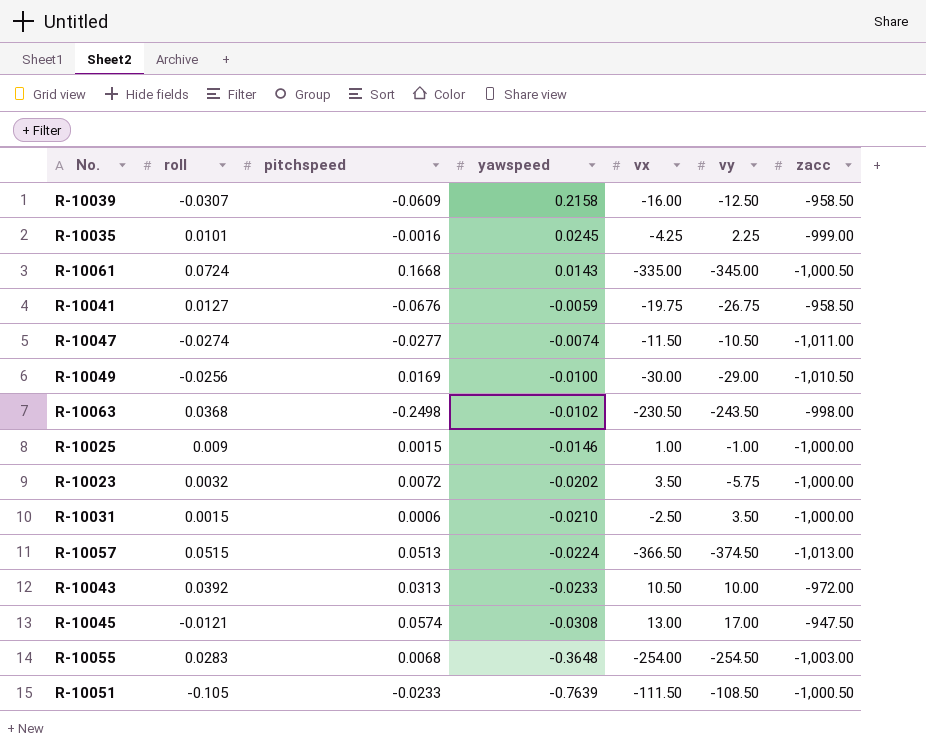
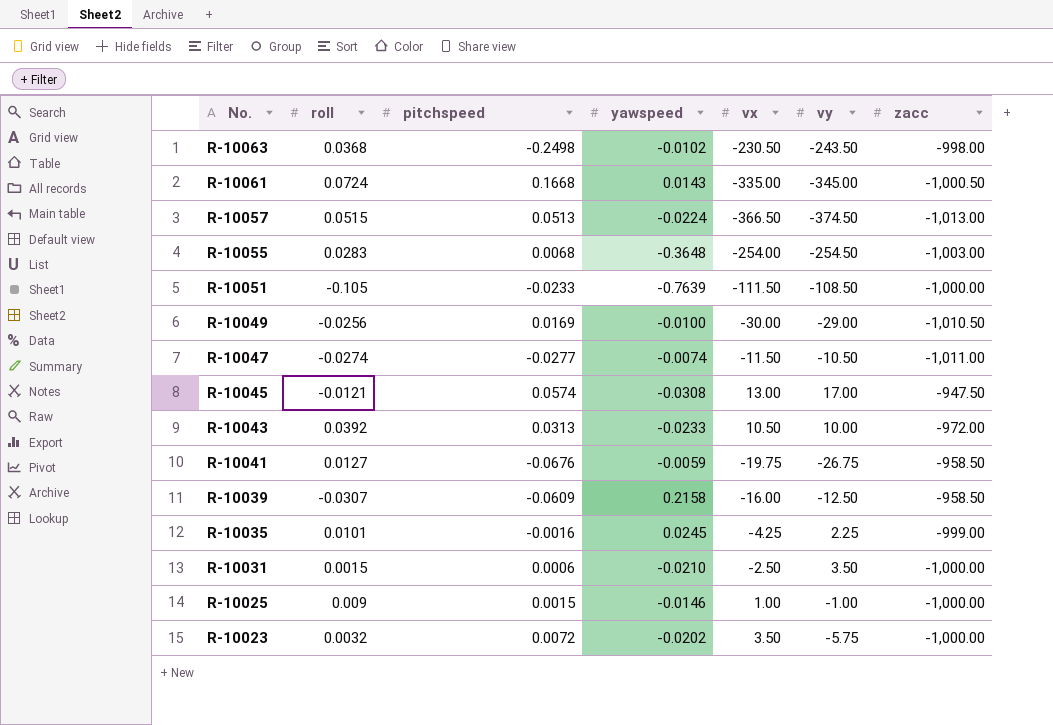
row order: yawspeed descending -> No. descending
R-10051 | zacc: -1,000.50 -> -1,000.00

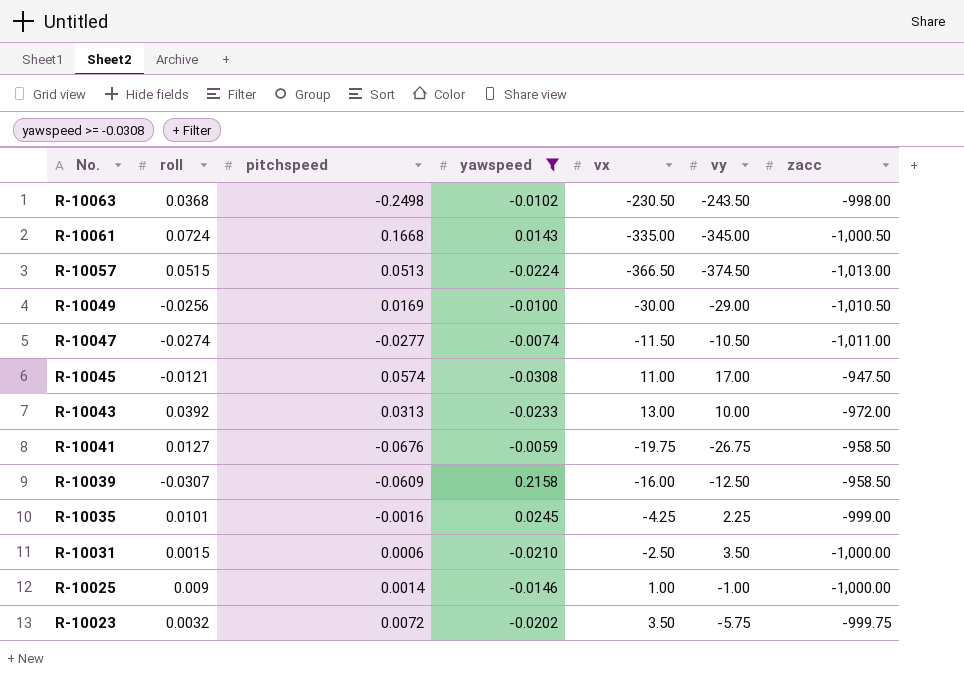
filter: none -> yawspeed >= -0.0308
R-10045 | vx: 13.00 -> 11.00
R-10043 | vx: 10.50 -> 13.00
R-10025 | pitchspeed: 0.0015 -> 0.0014
R-10023 | zacc: -1,000.00 -> -999.75

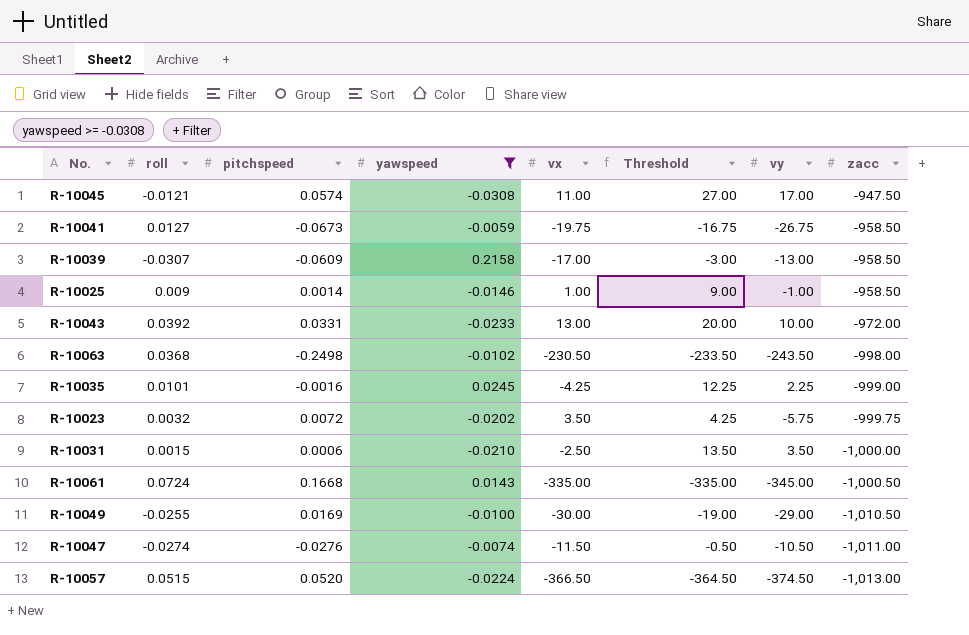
row order: No. descending -> zacc descending
column Threshold | formula: none -> [vy] + 10
R-10041 | pitchspeed: -0.0676 -> -0.0673
R-10039 | vx: -16.00 -> -17.00
R-10039 | vy: -12.50 -> -13.00
R-10025 | zacc: -1,000.00 -> -958.50
R-10043 | pitchspeed: 0.0313 -> 0.0331
R-10049 | roll: -0.0256 -> -0.0255
R-10047 | pitchspeed: -0.0277 -> -0.0276
R-10057 | pitchspeed: 0.0513 -> 0.0520

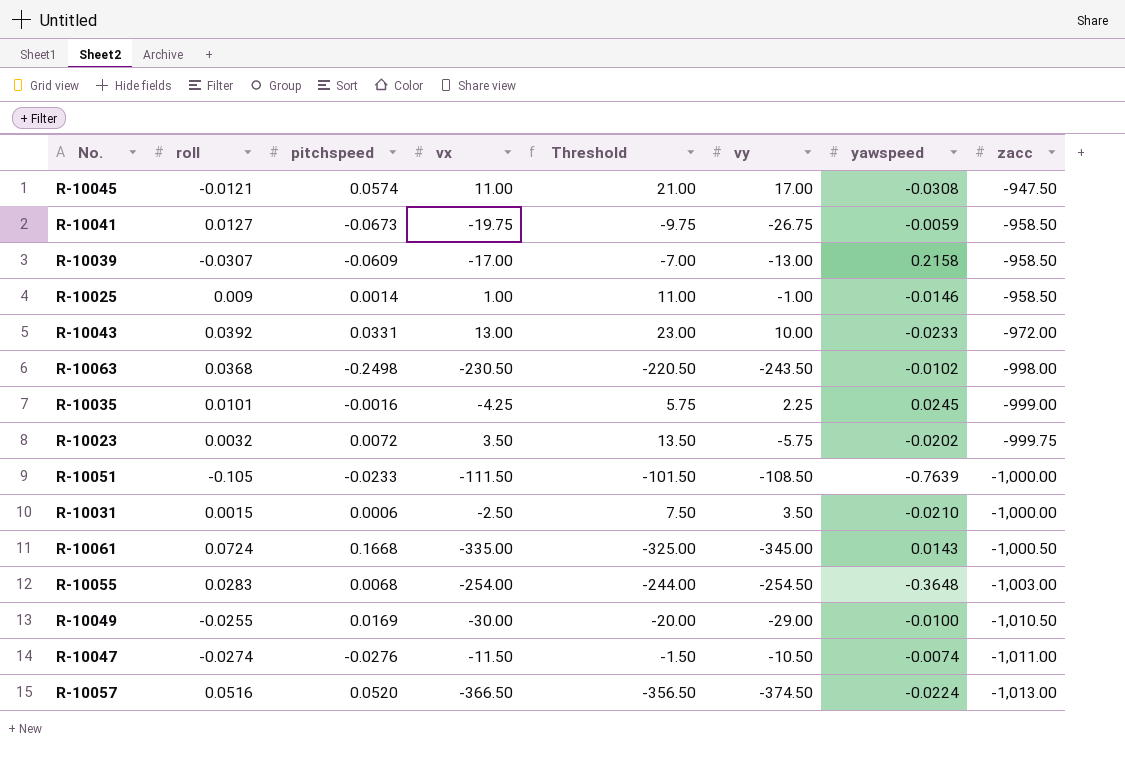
filter: yawspeed >= -0.0308 -> none
column Threshold | formula: [vy] + 10 -> [vx] + 10
column yawspeed | position: 4 -> 7
R-10057 | roll: 0.0515 -> 0.0516

